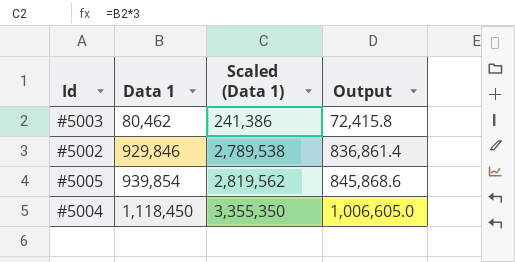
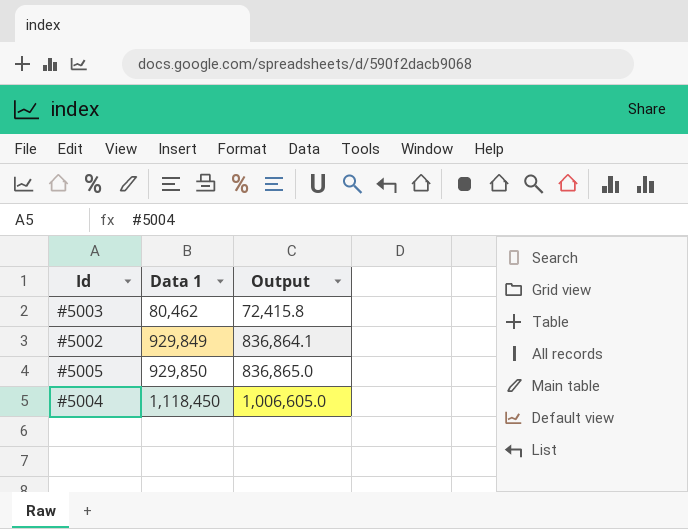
column Scaled (Data 1) | formula: [Data 1] * 3 -> none
#5002 | Data 1: 929,846 -> 929,849
#5002 | Output: 836,861.4 -> 836,864.1
#5005 | Data 1: 939,854 -> 929,850
#5005 | Output: 845,868.6 -> 836,865.0

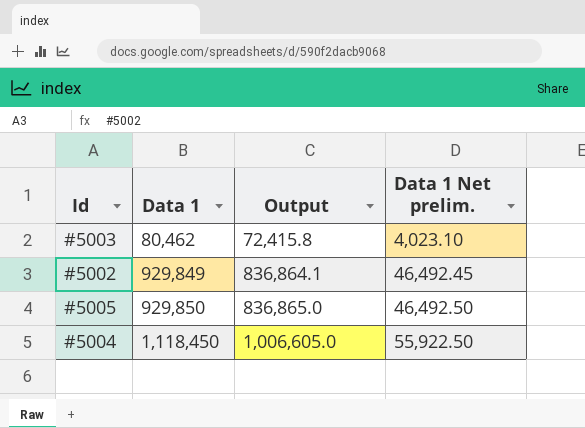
column Data 1 Net prelim. | formula: none -> [Data 1] * 0.05

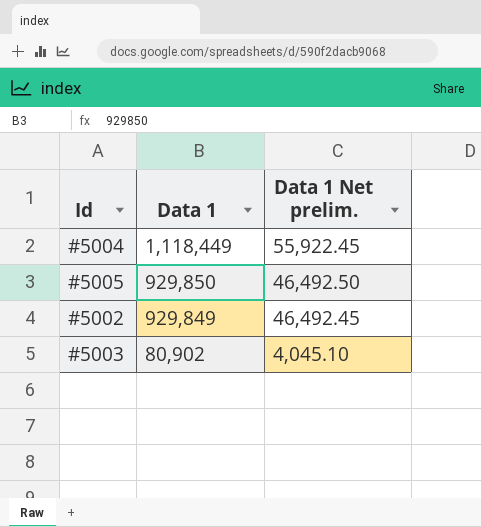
row order: Data 1 ascending -> Data 1 descending
column Output | formula: [Data 1] * 0.9 -> none
#5004 | Data 1: 1,118,450 -> 1,118,449
#5004 | Data 1 Net prelim.: 55,922.50 -> 55,922.45
#5003 | Data 1: 80,462 -> 80,902
#5003 | Data 1 Net prelim.: 4,023.10 -> 4,045.10

